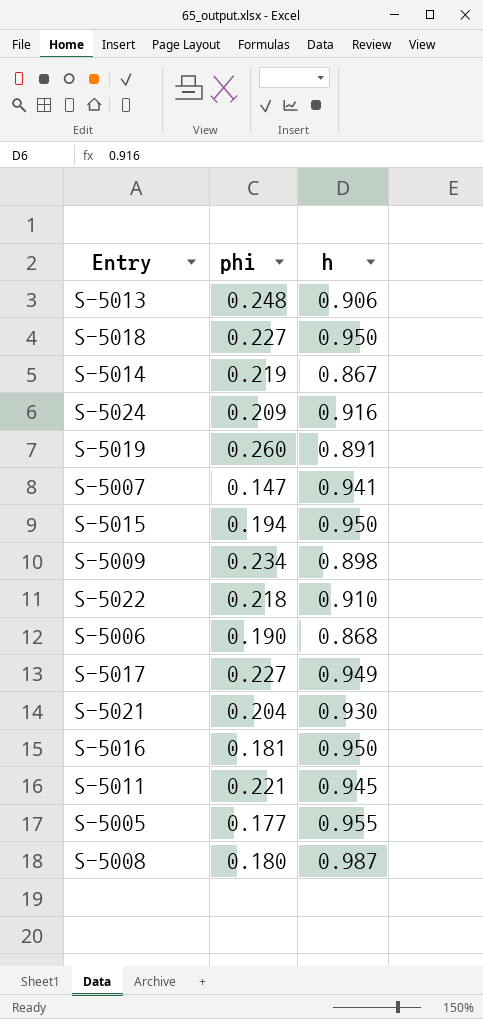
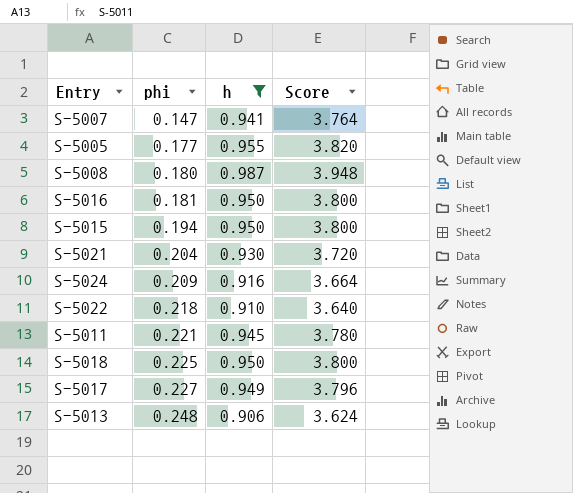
filter: none -> h >= 0.906
row order: none -> phi ascending
column Score | formula: none -> [h] * 4
S-5018 | phi: 0.227 -> 0.225

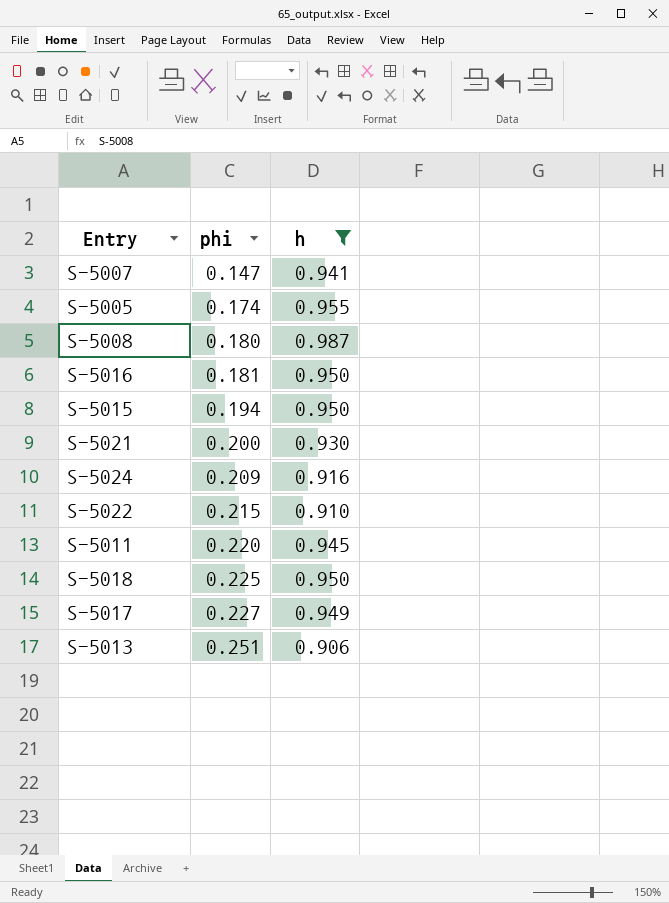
column Score | formula: [h] * 4 -> none
S-5005 | phi: 0.177 -> 0.174
S-5021 | phi: 0.204 -> 0.200
S-5022 | phi: 0.218 -> 0.215
S-5011 | phi: 0.221 -> 0.220
S-5013 | phi: 0.248 -> 0.251

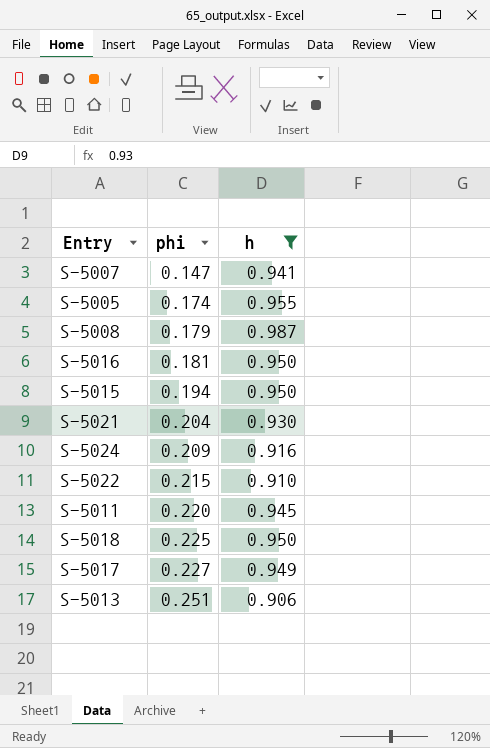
S-5008 | phi: 0.180 -> 0.179
S-5021 | phi: 0.200 -> 0.204

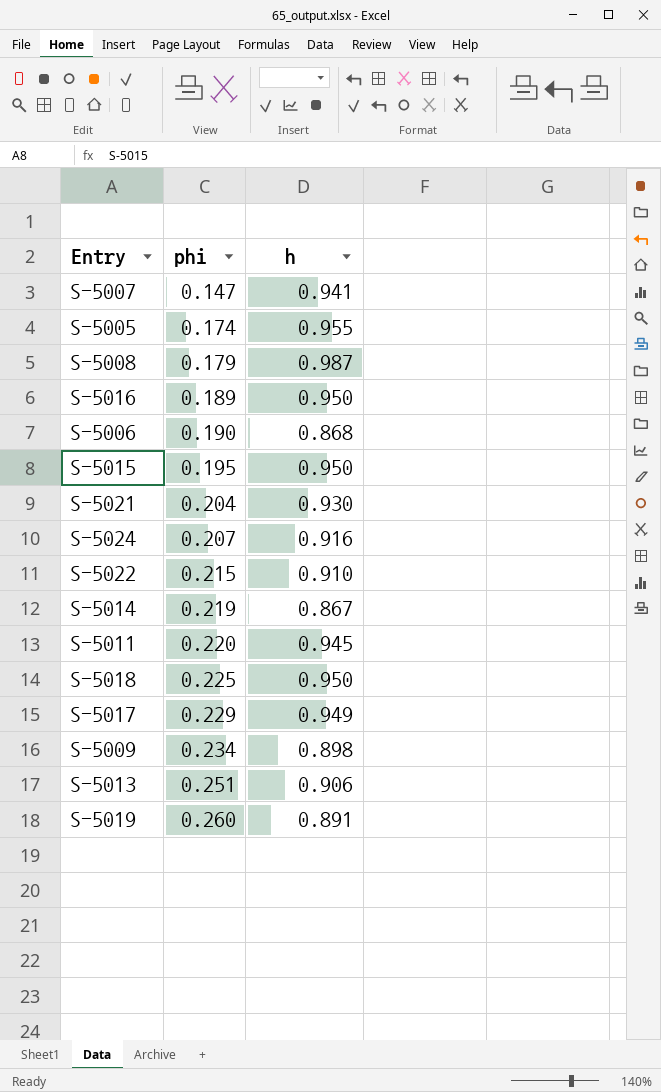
filter: h >= 0.906 -> none
S-5016 | phi: 0.181 -> 0.189
S-5015 | phi: 0.194 -> 0.195
S-5024 | phi: 0.209 -> 0.207
S-5017 | phi: 0.227 -> 0.229

